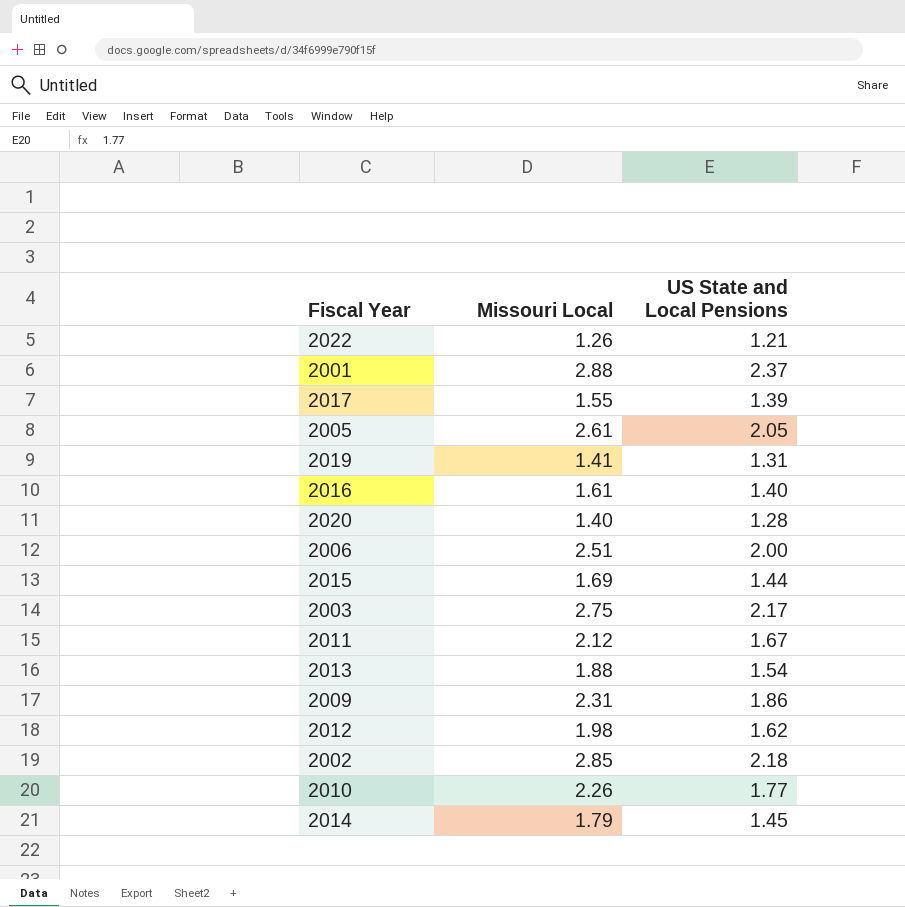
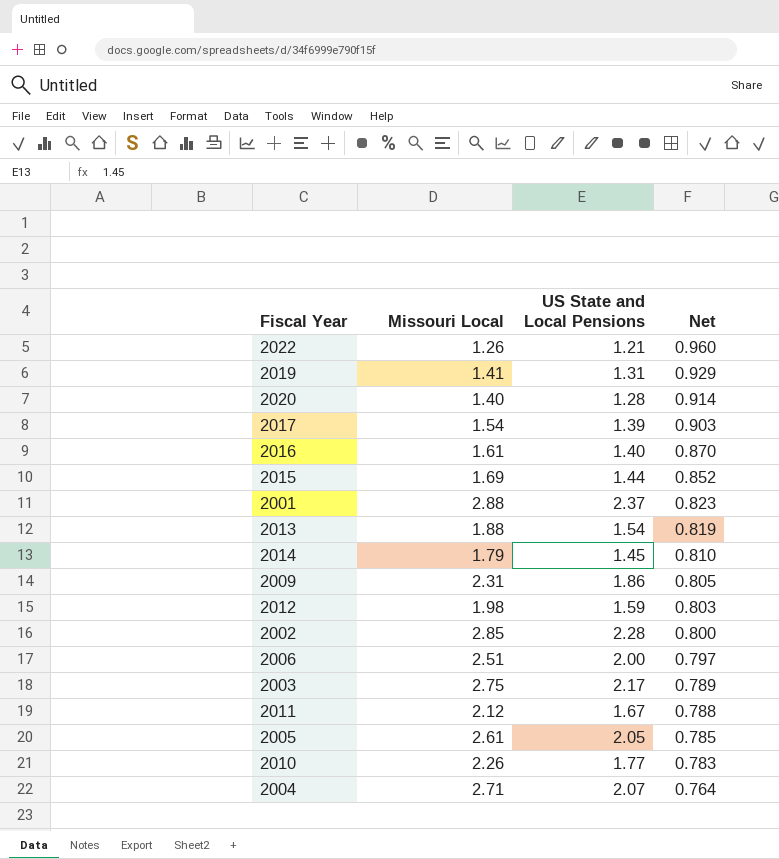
row order: none -> Net descending
column Net | formula: none -> [US State and Local Pensions] / [Missouri Local]
2017 | Missouri Local: 1.55 -> 1.54
2012 | US State and Local Pensions: 1.62 -> 1.59
2002 | US State and Local Pensions: 2.18 -> 2.28
row 2004: none -> 2.71 | 2.07 | 0.764

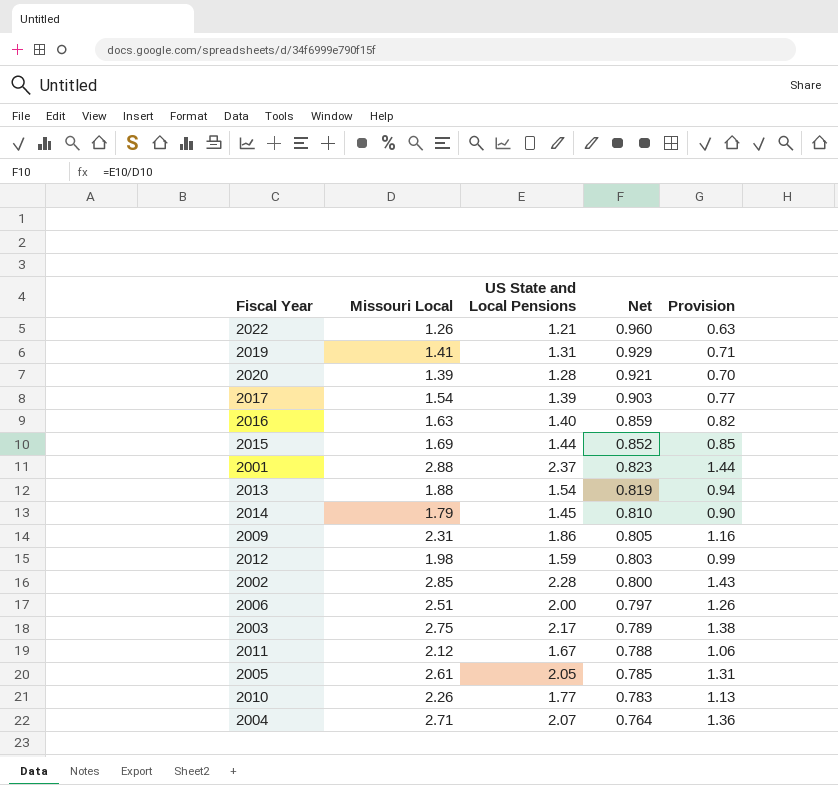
column Provision | formula: none -> [Missouri Local] * 0.5
2020 | Missouri Local: 1.40 -> 1.39
2020 | Net: 0.914 -> 0.921
2016 | Missouri Local: 1.61 -> 1.63
2016 | Net: 0.870 -> 0.859

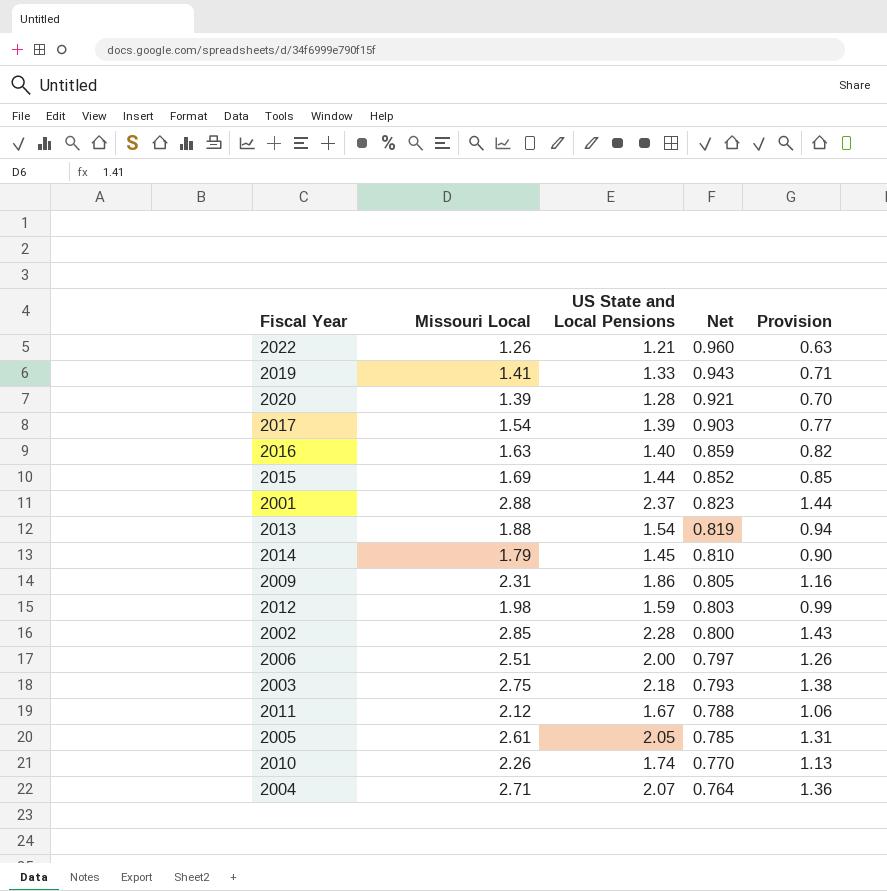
2019 | US State and Local Pensions: 1.31 -> 1.33
2019 | Net: 0.929 -> 0.943
2003 | US State and Local Pensions: 2.17 -> 2.18
2003 | Net: 0.789 -> 0.793
2010 | US State and Local Pensions: 1.77 -> 1.74
2010 | Net: 0.783 -> 0.770

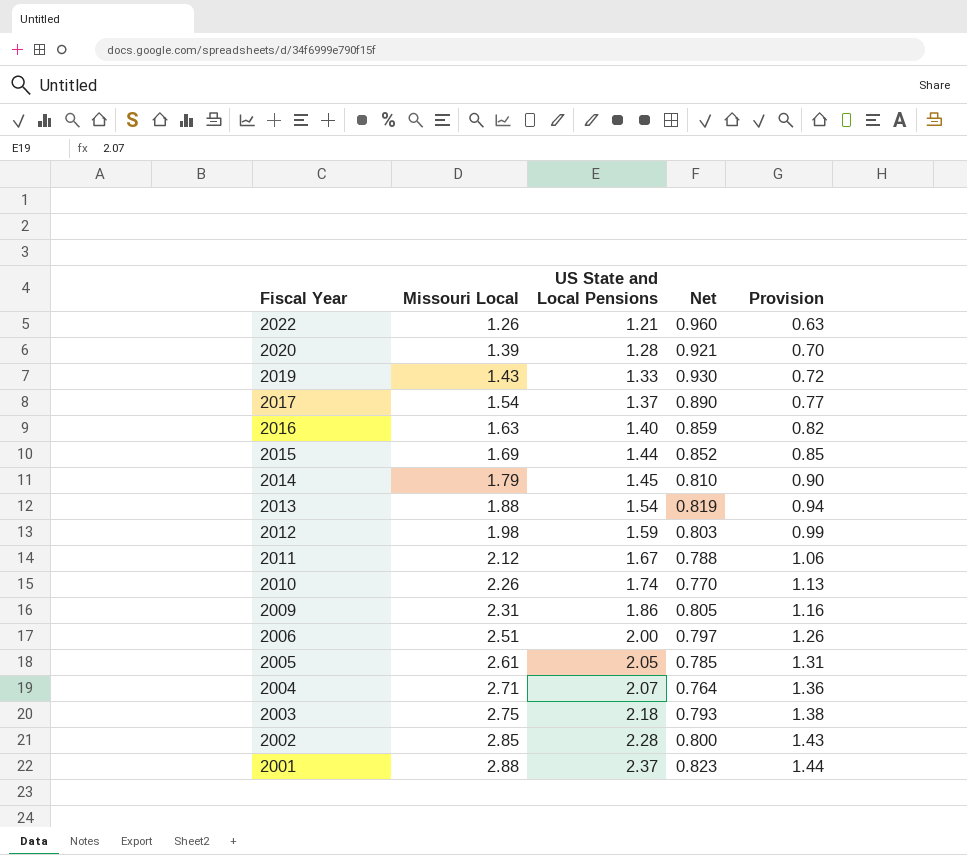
row order: Net descending -> Fiscal Year descending
2019 | Missouri Local: 1.41 -> 1.43
2019 | Net: 0.943 -> 0.930
2019 | Provision: 0.71 -> 0.72
2017 | US State and Local Pensions: 1.39 -> 1.37
2017 | Net: 0.903 -> 0.890

